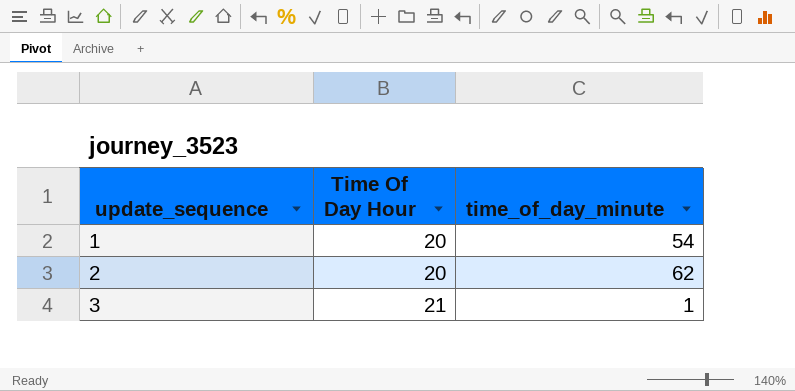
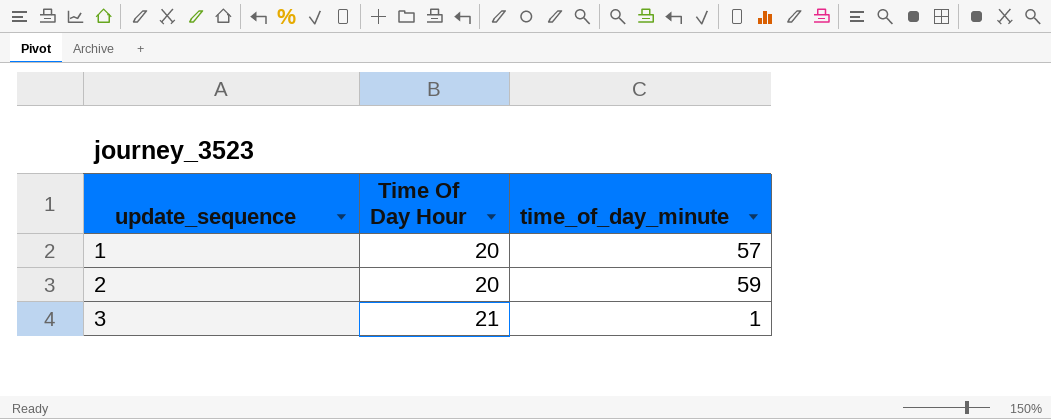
1 | time_of_day_minute: 54 -> 57
2 | time_of_day_minute: 62 -> 59

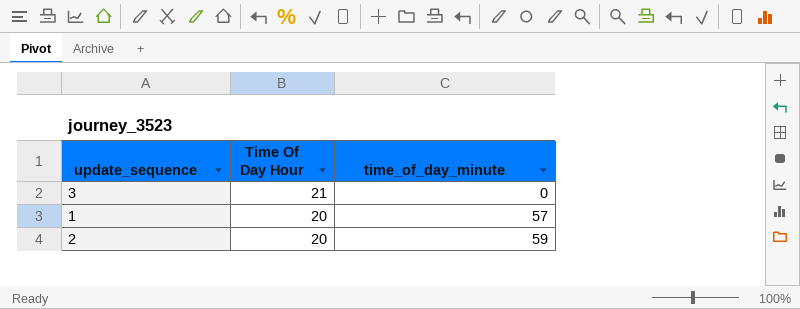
row order: update_sequence ascending -> Time Of Day Hour descending
3 | time_of_day_minute: 1 -> 0

